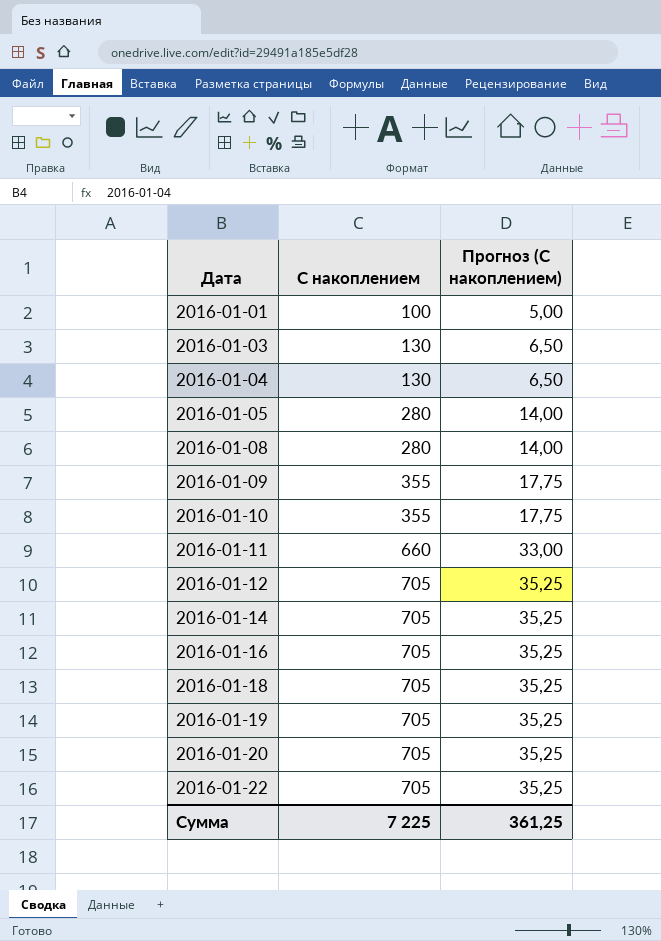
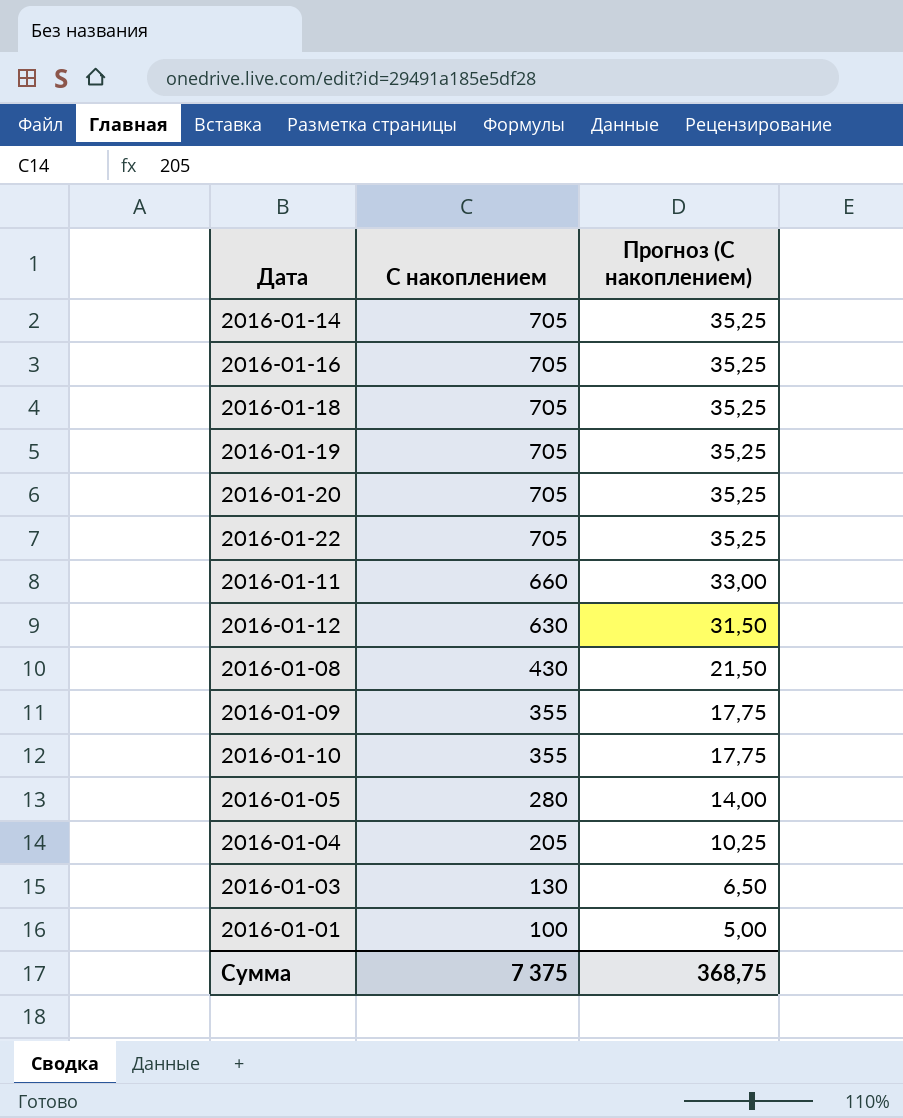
row order: Дата ascending -> С накоплением descending
2016-01-12 | С накоплением: 705 -> 630
2016-01-12 | Прогноз (С накоплением): 35,25 -> 31,50
2016-01-08 | С накоплением: 280 -> 430
2016-01-08 | Прогноз (С накоплением): 14,00 -> 21,50
2016-01-04 | С накоплением: 130 -> 205
2016-01-04 | Прогноз (С накоплением): 6,50 -> 10,25
Сумма | С накоплением: 7 225 -> 7 375
Сумма | Прогноз (С накоплением): 361,25 -> 368,75

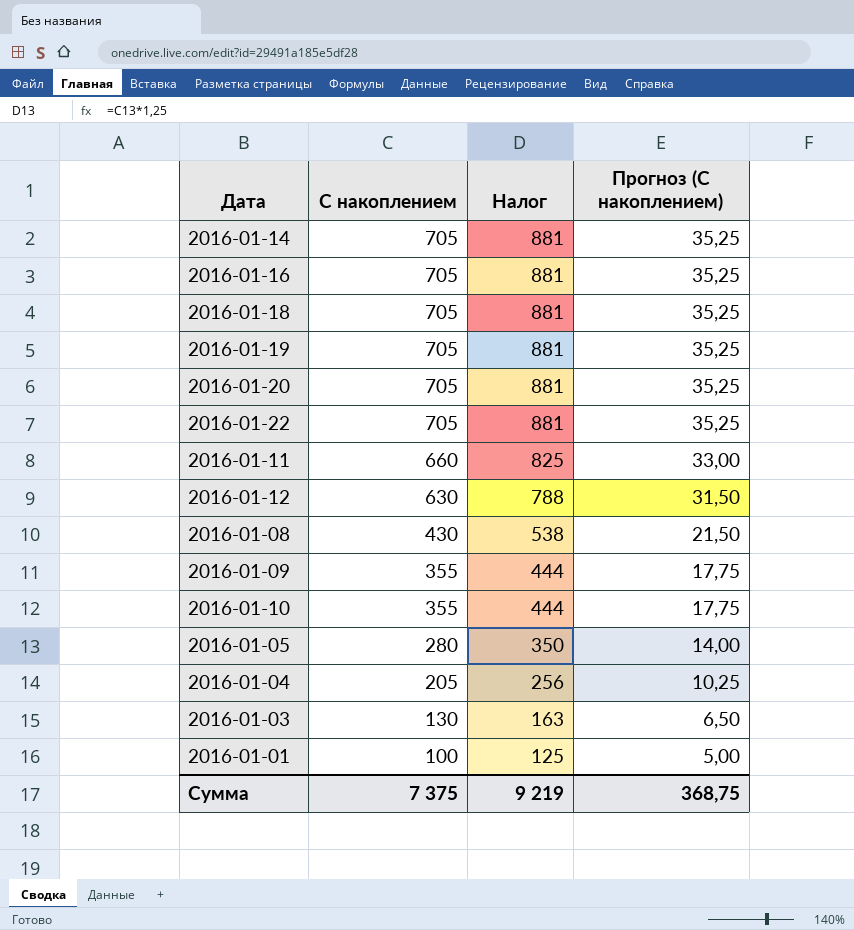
column Налог | formula: none -> [С накоплением] * 1,25

